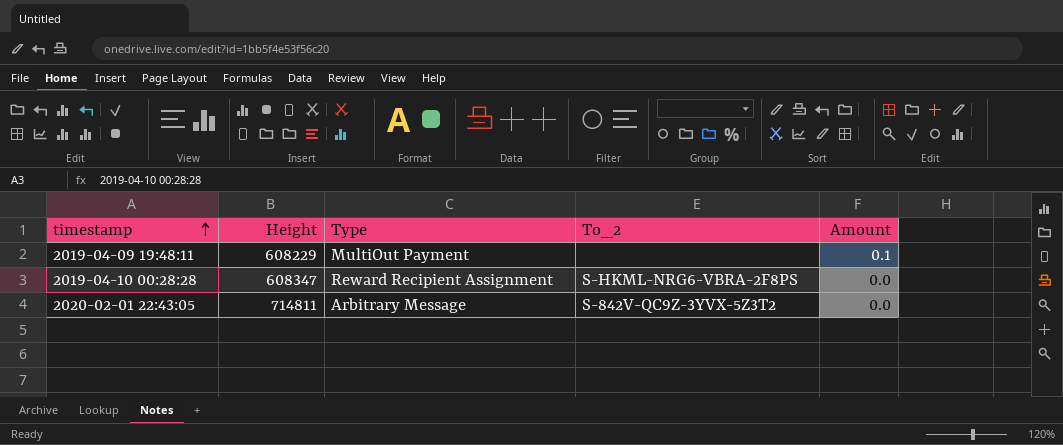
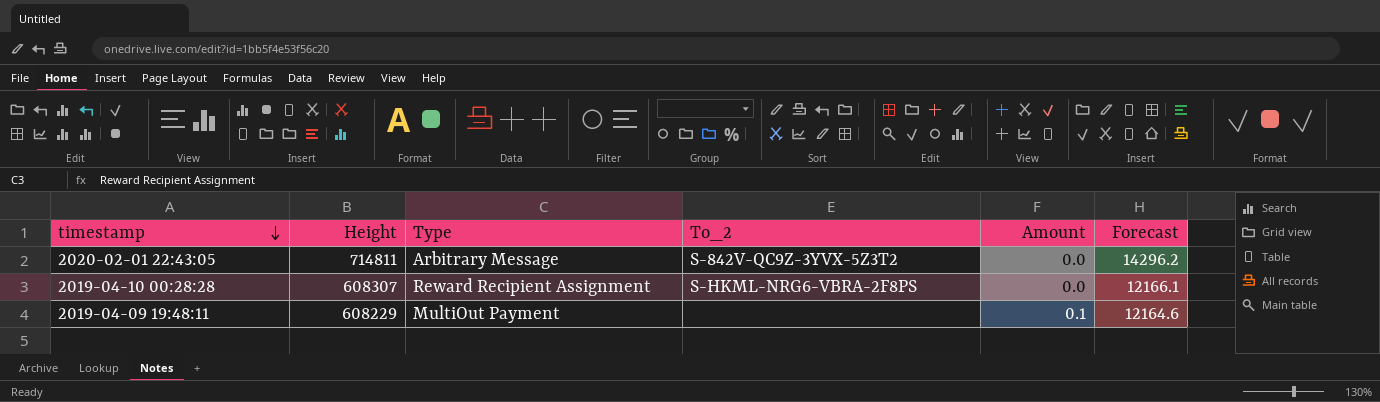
row order: timestamp ascending -> timestamp descending
column Forecast | formula: none -> [Height] * 0.02
2019-04-10 00:28:28 | Height: 608347 -> 608307

